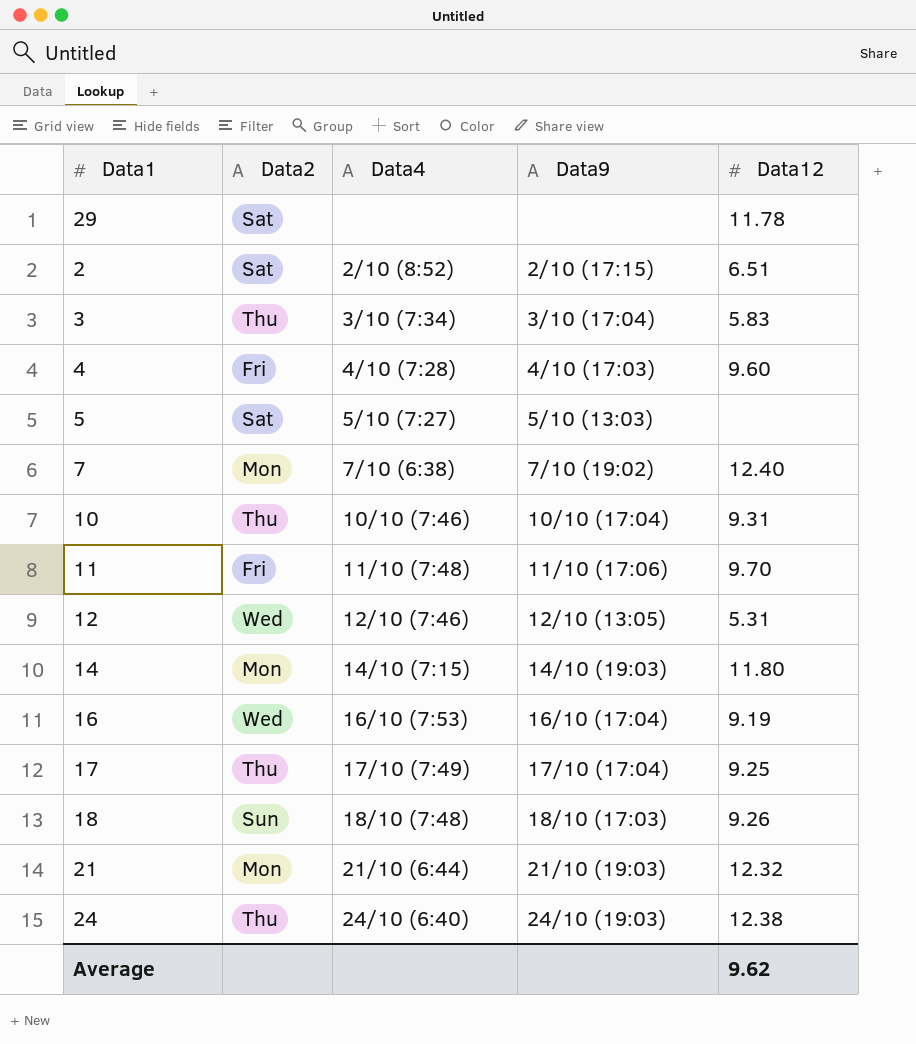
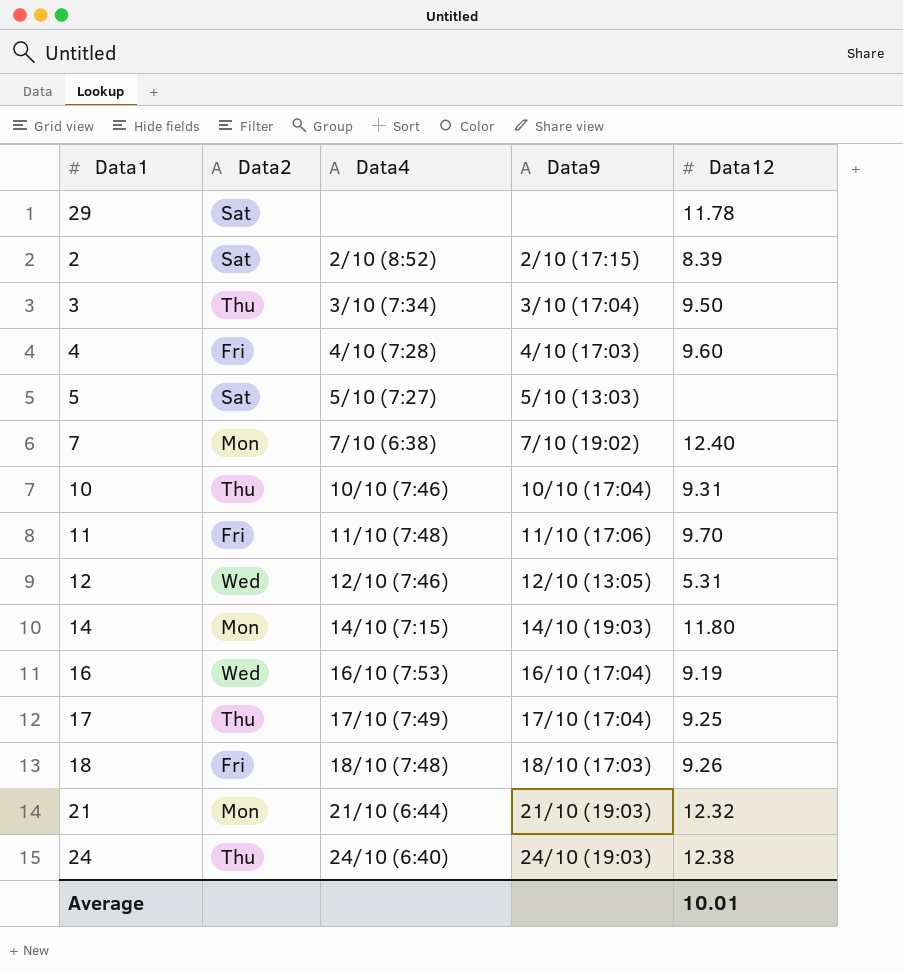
2 | Data12: 6.51 -> 8.39
3 | Data12: 5.83 -> 9.50
18 | Data2: Sun -> Fri
Average | Data12: 9.62 -> 10.01

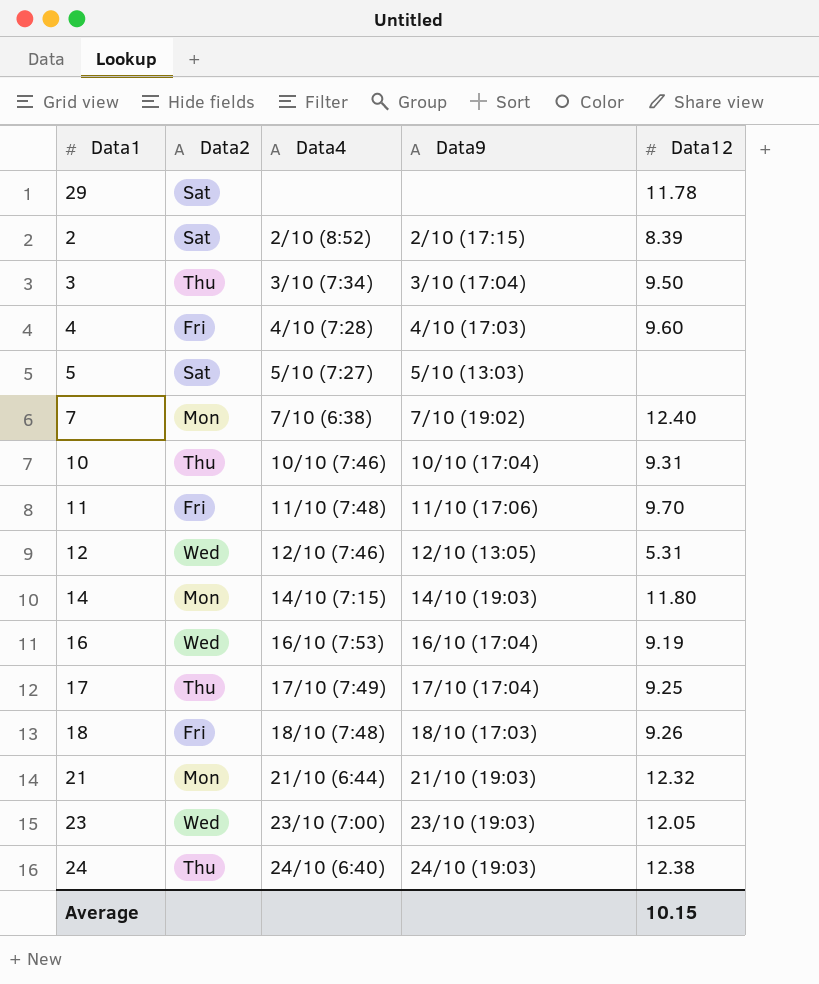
row 23: none -> Wed | 23/10 (7:00) | 23/10 (19:03) | 12.05
Average | Data12: 10.01 -> 10.15

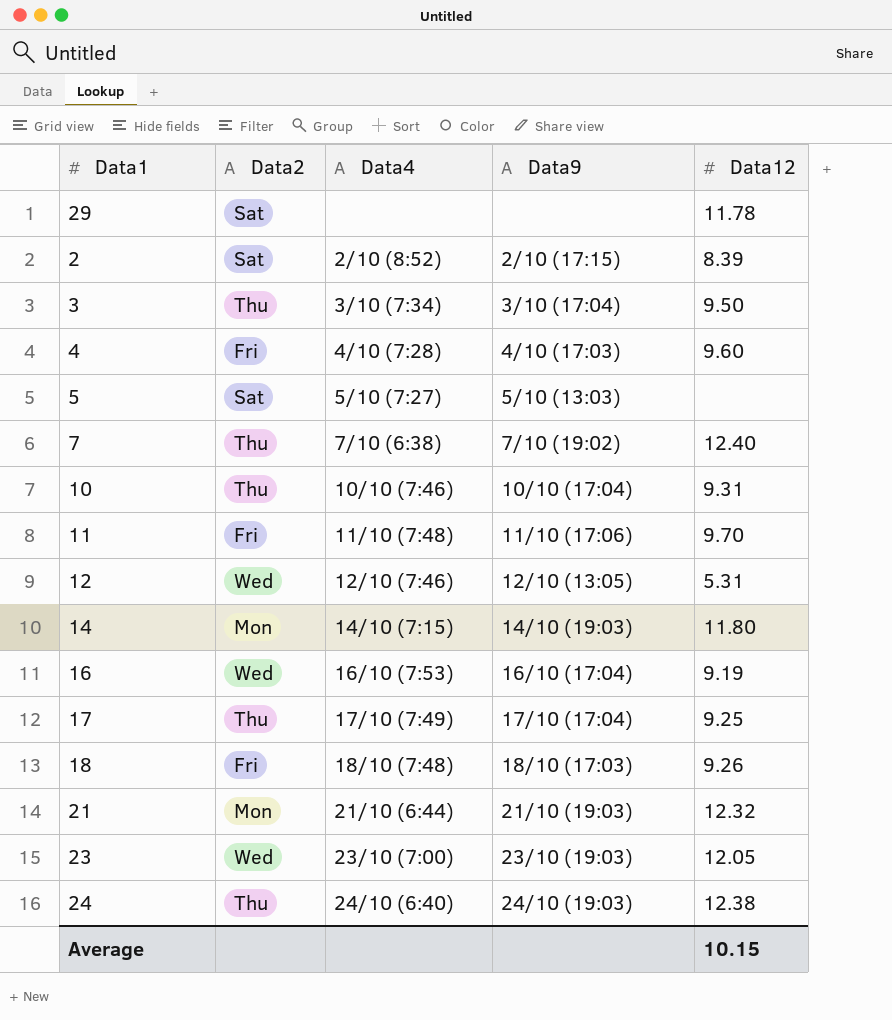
7 | Data2: Mon -> Thu

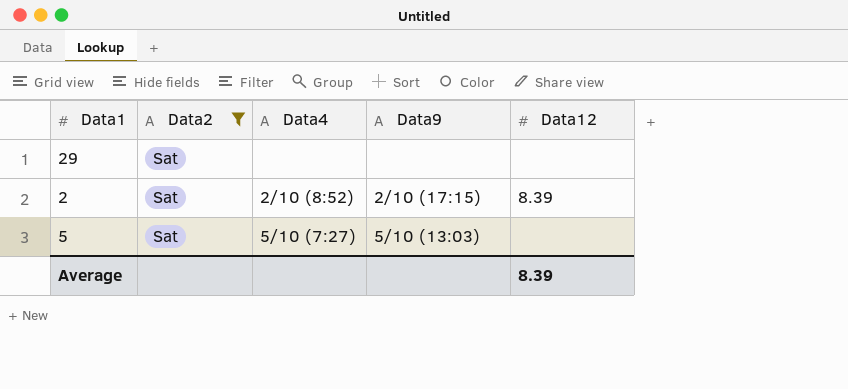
filter: none -> Data2 = Sat
29 | Data12: 11.78 -> none
Average | Data12: 10.15 -> 8.39

